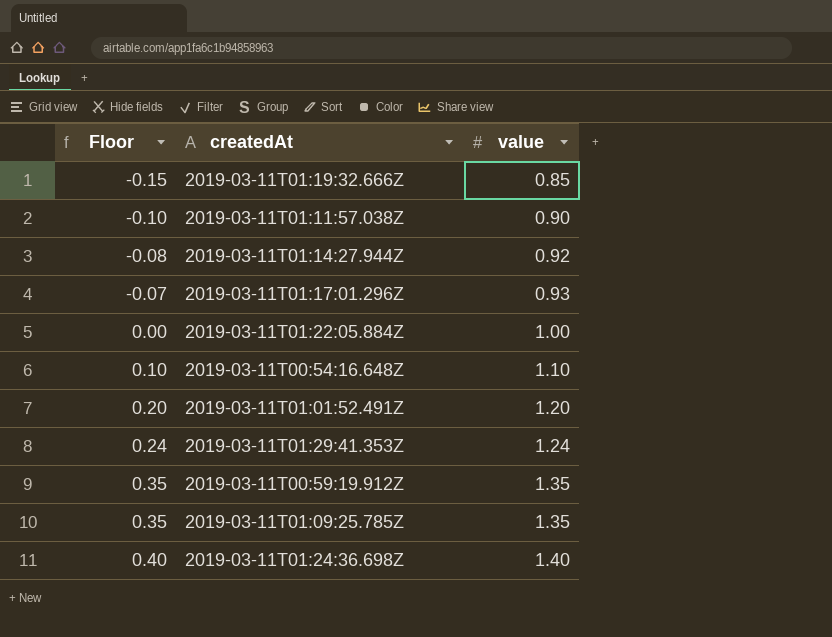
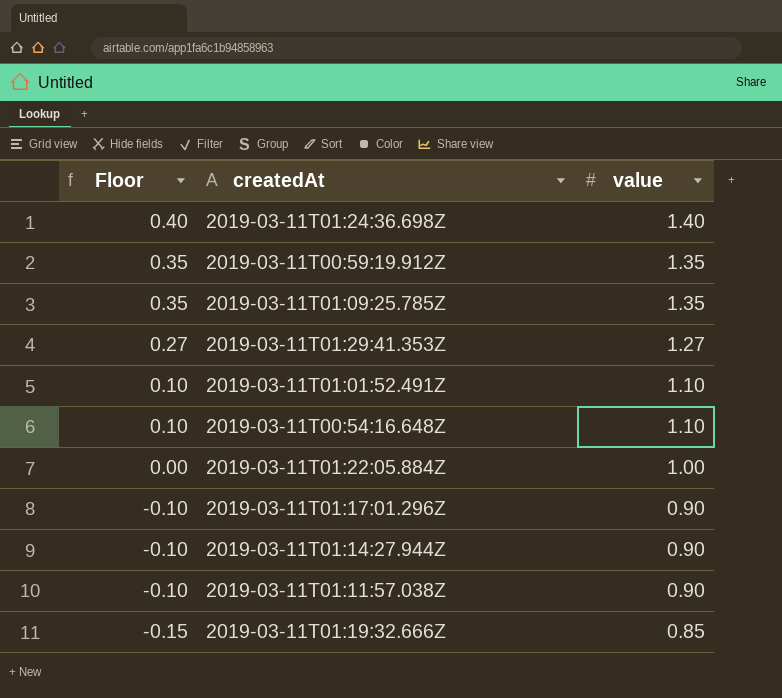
row order: Floor ascending -> Floor descending
2019-03-11T01:29:41.353Z | Floor: 0.24 -> 0.27
2019-03-11T01:29:41.353Z | value: 1.24 -> 1.27
2019-03-11T01:01:52.491Z | Floor: 0.20 -> 0.10
2019-03-11T01:01:52.491Z | value: 1.20 -> 1.10
2019-03-11T01:17:01.296Z | Floor: -0.07 -> -0.10
2019-03-11T01:17:01.296Z | value: 0.93 -> 0.90
2019-03-11T01:14:27.944Z | Floor: -0.08 -> -0.10
2019-03-11T01:14:27.944Z | value: 0.92 -> 0.90

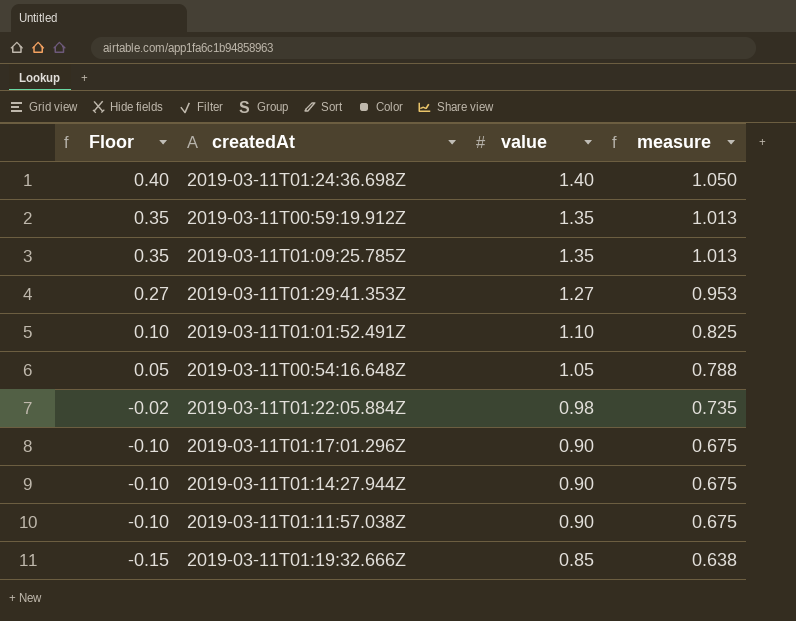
column measure | formula: none -> [value] * 0.75
2019-03-11T00:54:16.648Z | Floor: 0.10 -> 0.05
2019-03-11T00:54:16.648Z | value: 1.10 -> 1.05
2019-03-11T01:22:05.884Z | Floor: 0.00 -> -0.02
2019-03-11T01:22:05.884Z | value: 1.00 -> 0.98

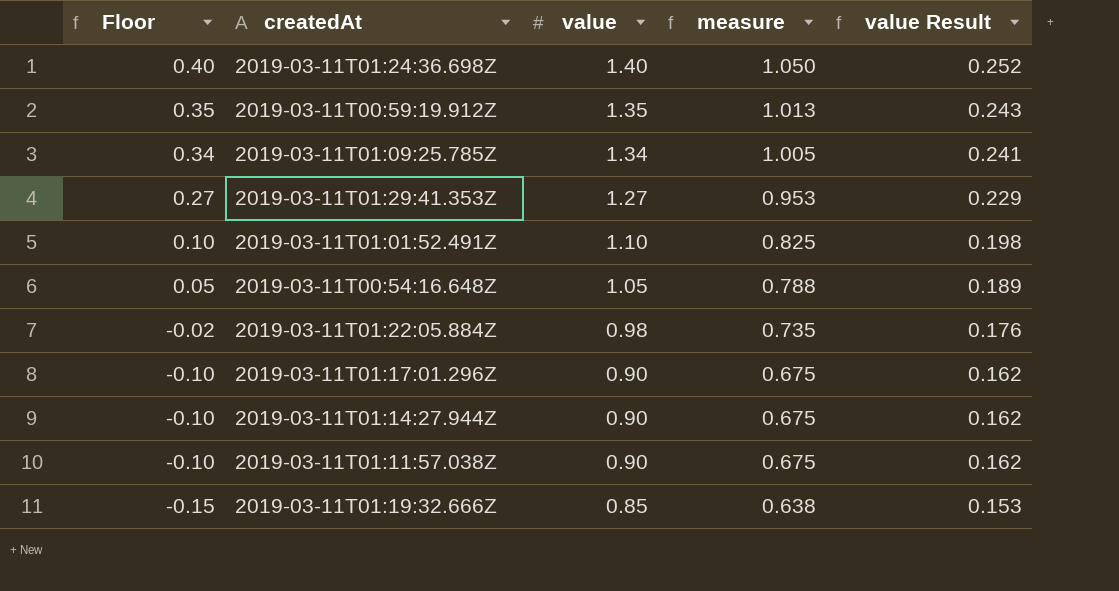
column value Result | formula: none -> [value] * 0.18
2019-03-11T01:09:25.785Z | Floor: 0.35 -> 0.34
2019-03-11T01:09:25.785Z | value: 1.35 -> 1.34
2019-03-11T01:09:25.785Z | measure: 1.013 -> 1.005

